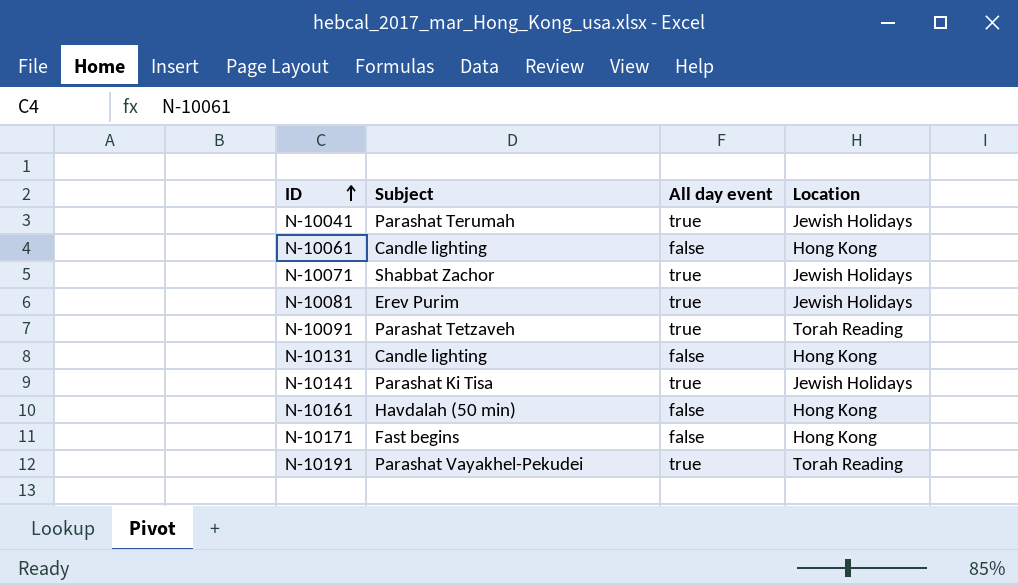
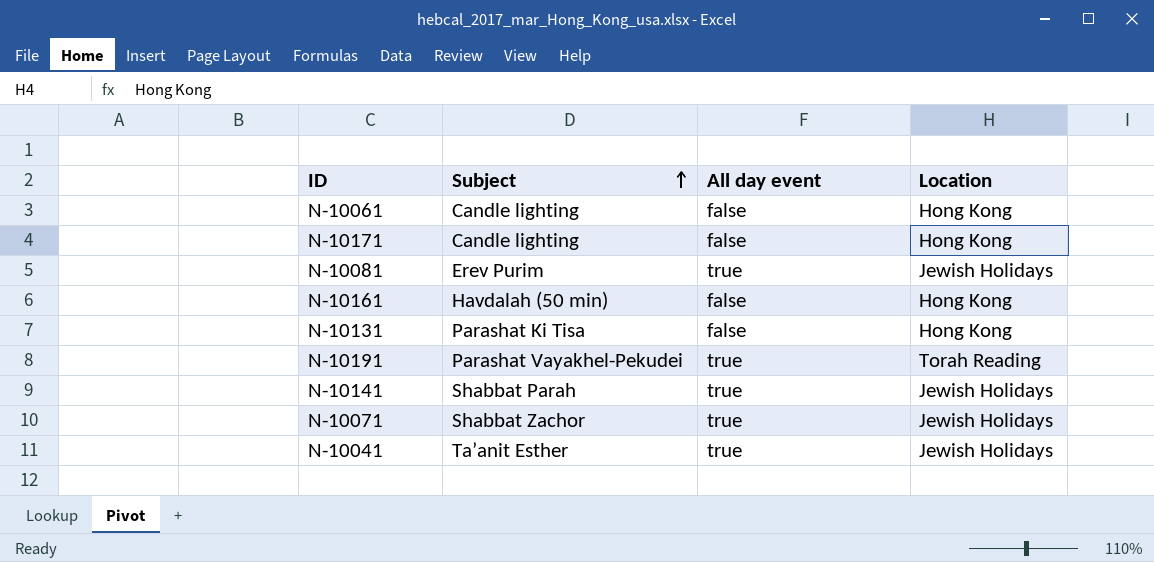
row order: ID ascending -> Subject ascending
row N-10091: Parashat Tetzaveh | true | Torah Reading -> none
N-10171 | Subject: Fast begins -> Candle lighting
N-10131 | Subject: Candle lighting -> Parashat Ki Tisa
N-10141 | Subject: Parashat Ki Tisa -> Shabbat Parah
N-10041 | Subject: Parashat Terumah -> Ta’anit Esther

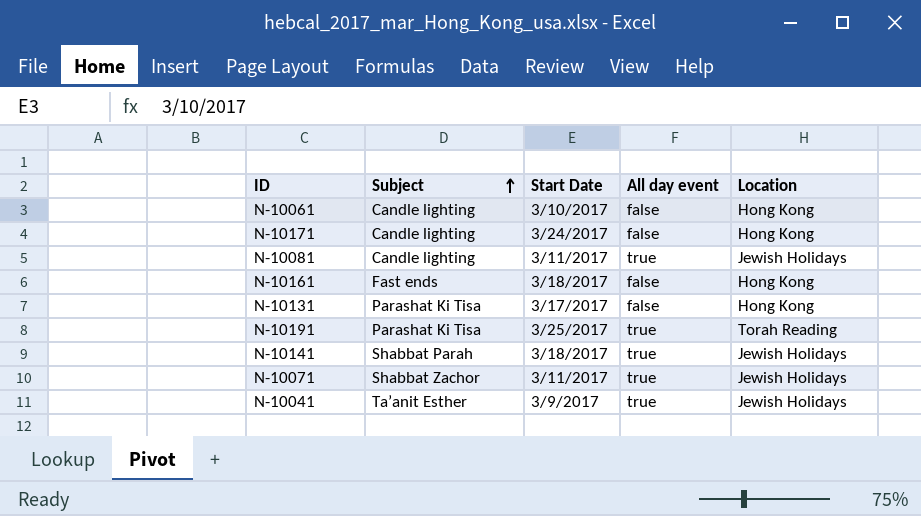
column Start Date | position: none -> 3
N-10081 | Subject: Erev Purim -> Candle lighting
N-10161 | Subject: Havdalah (50 min) -> Fast ends
N-10191 | Subject: Parashat Vayakhel-Pekudei -> Parashat Ki Tisa

